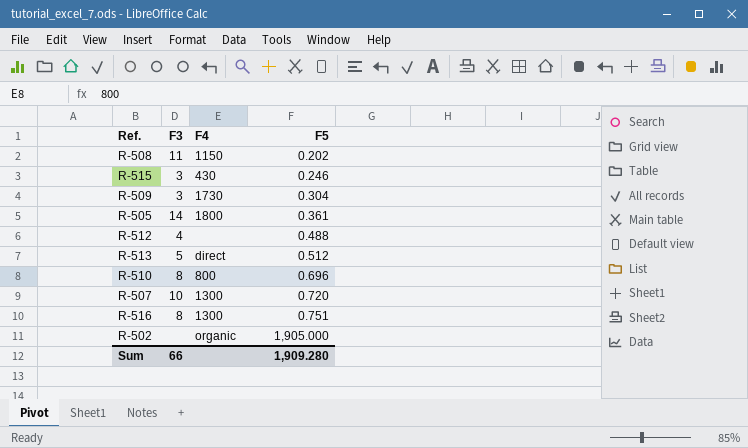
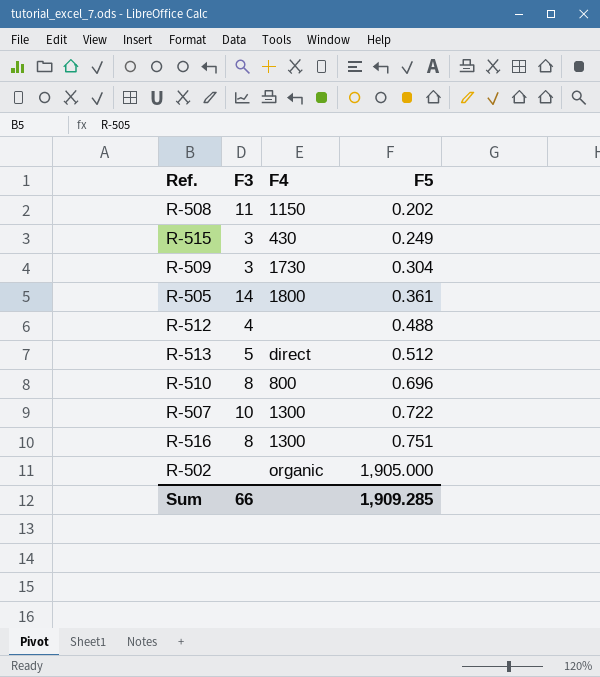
R-515 | F5: 0.246 -> 0.249
R-507 | F5: 0.720 -> 0.722
Sum | F5: 1,909.280 -> 1,909.285

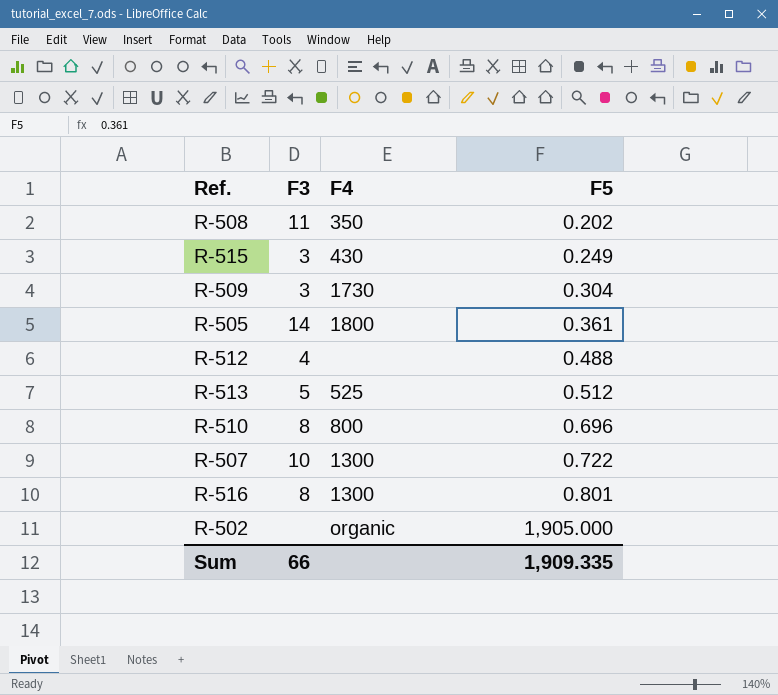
R-508 | F4: 1150 -> 350
R-513 | F4: direct -> 525
R-516 | F5: 0.751 -> 0.801
Sum | F5: 1,909.285 -> 1,909.335

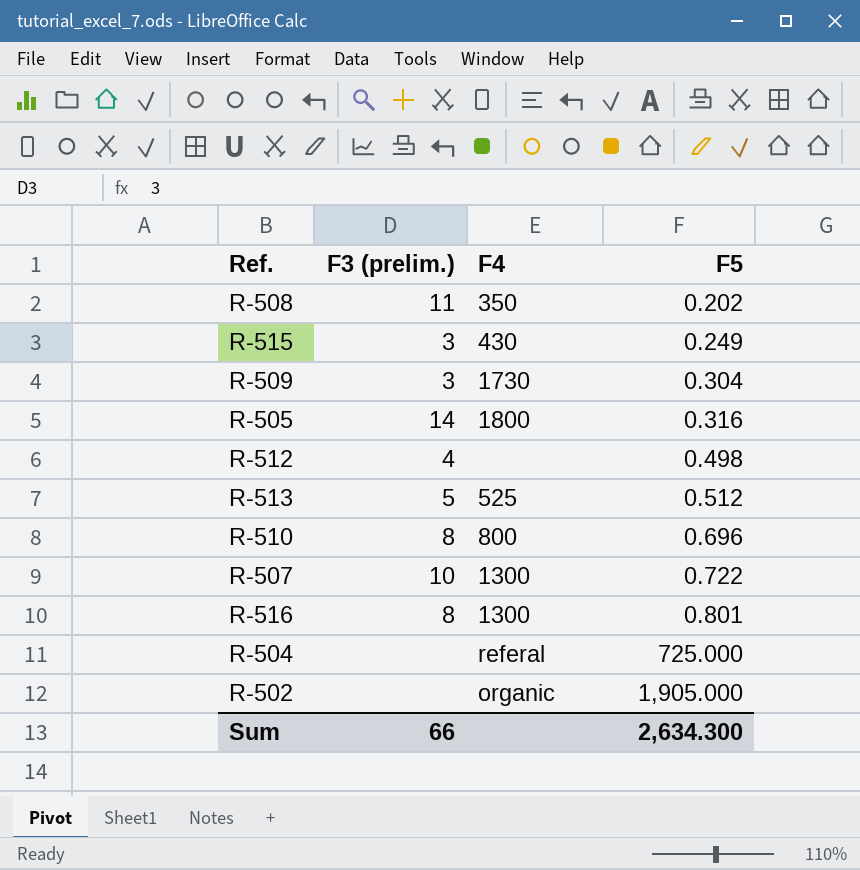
column name: F3 -> F3 (prelim.)
R-505 | F5: 0.361 -> 0.316
R-512 | F5: 0.488 -> 0.498
row R-504: none -> none | referal | 725.000
Sum | F5: 1,909.335 -> 2,634.300

